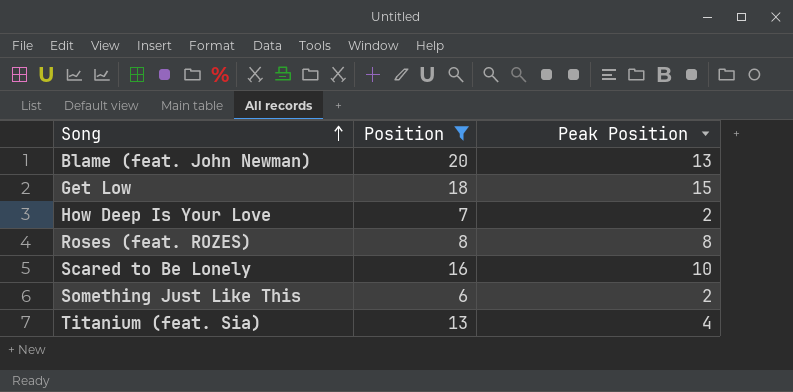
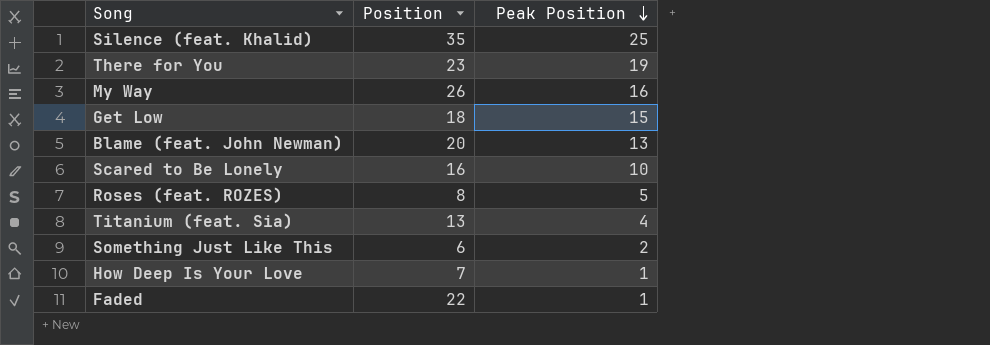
filter: Position <= 20 -> none
row order: Song ascending -> Peak Position descending
Roses (feat. ROZES) | Peak Position: 8 -> 5
How Deep Is Your Love | Peak Position: 2 -> 1

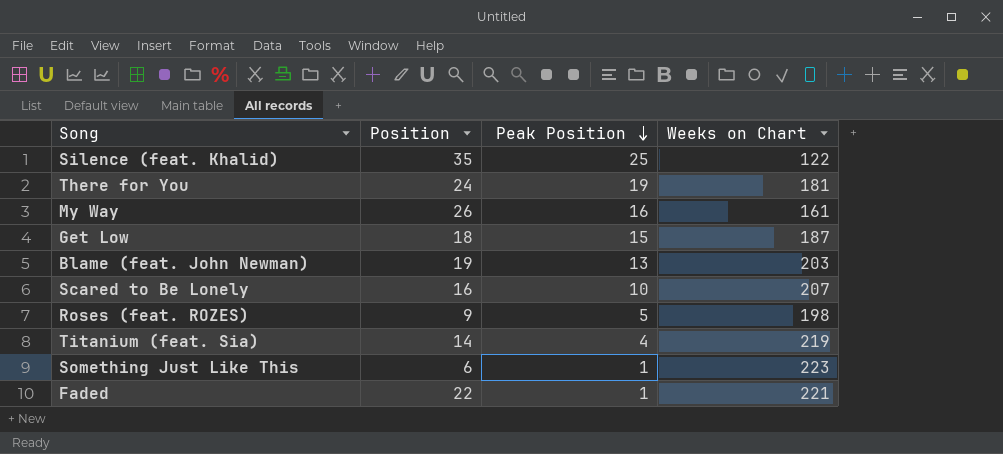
column Weeks on Chart | position: none -> 4
row How Deep Is Your Love: 7 | 1 -> none
There for You | Position: 23 -> 24
Blame (feat. John Newman) | Position: 20 -> 19
Roses (feat. ROZES) | Position: 8 -> 9
Titanium (feat. Sia) | Position: 13 -> 14
Something Just Like This | Peak Position: 2 -> 1

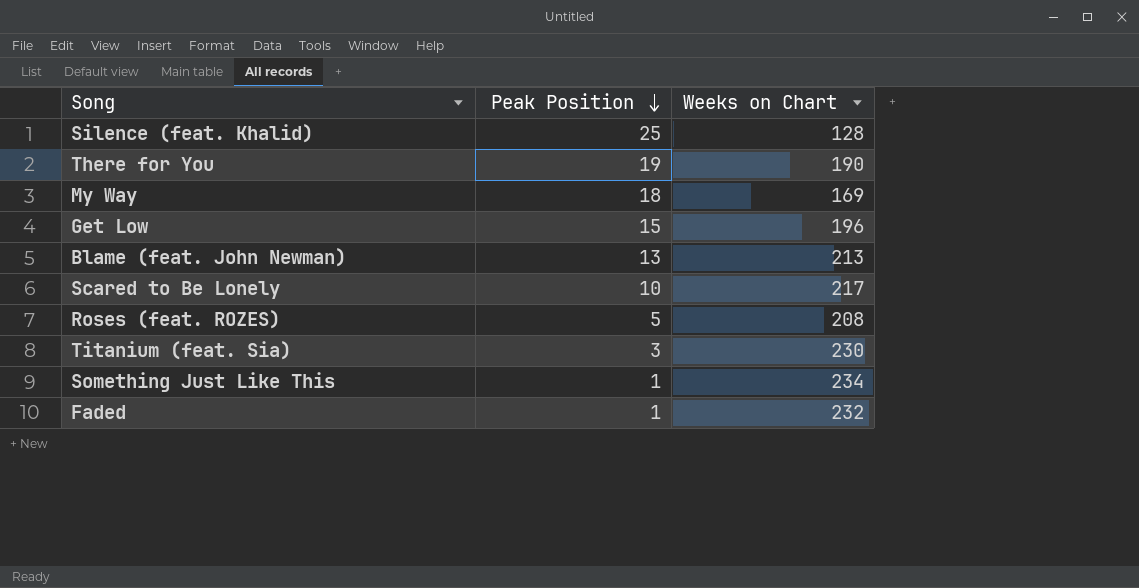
column Position | position: 2 -> none
Silence (feat. Khalid) | Weeks on Chart: 122 -> 128
There for You | Weeks on Chart: 181 -> 190
My Way | Peak Position: 16 -> 18
My Way | Weeks on Chart: 161 -> 169
Get Low | Weeks on Chart: 187 -> 196
Blame (feat. John Newman) | Weeks on Chart: 203 -> 213
Scared to Be Lonely | Weeks on Chart: 207 -> 217
Roses (feat. ROZES) | Weeks on Chart: 198 -> 208
Titanium (feat. Sia) | Peak Position: 4 -> 3
Titanium (feat. Sia) | Weeks on Chart: 219 -> 230
Something Just Like This | Weeks on Chart: 223 -> 234
Faded | Weeks on Chart: 221 -> 232

